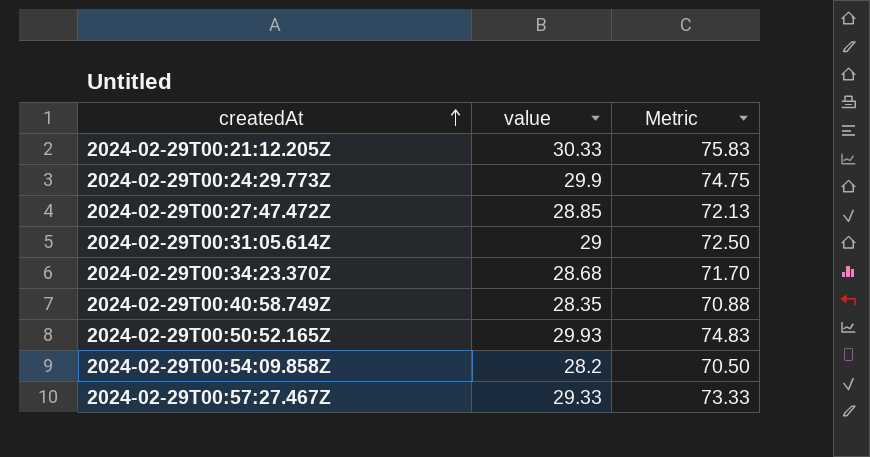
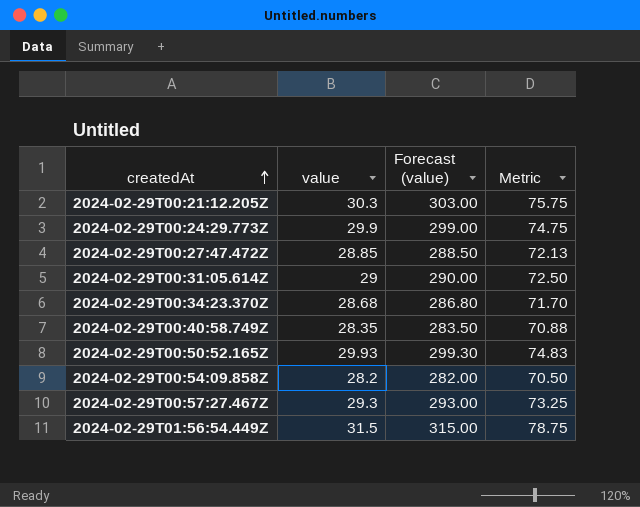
column Forecast (value) | formula: none -> [value] * 10
2024-02-29T00:21:12.205Z | value: 30.33 -> 30.3
2024-02-29T00:21:12.205Z | Metric: 75.83 -> 75.75
2024-02-29T00:57:27.467Z | value: 29.33 -> 29.3
2024-02-29T00:57:27.467Z | Metric: 73.33 -> 73.25
row 2024-02-29T01:56:54.449Z: none -> 31.5 | 315.00 | 78.75

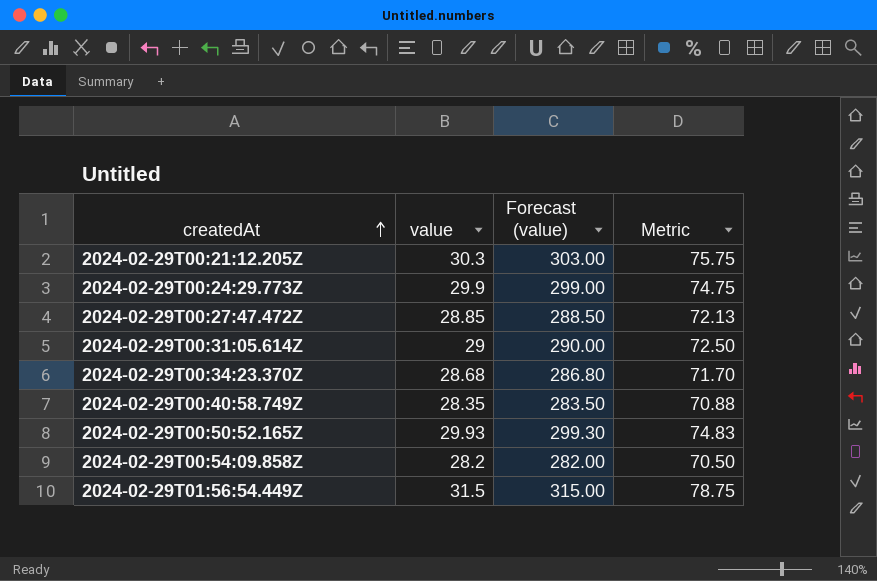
row 2024-02-29T00:57:27.467Z: 29.3 | 293.00 | 73.25 -> none

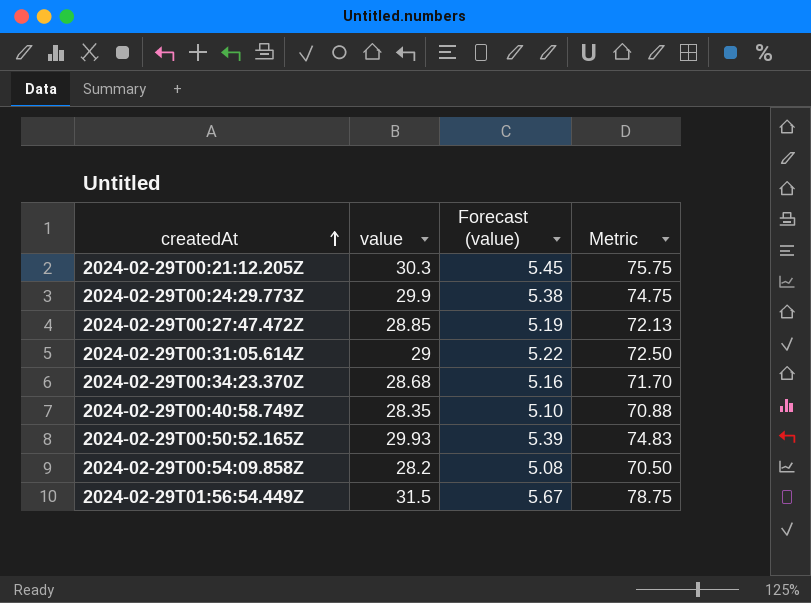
column Forecast (value) | formula: [value] * 10 -> [value] * 0.18

